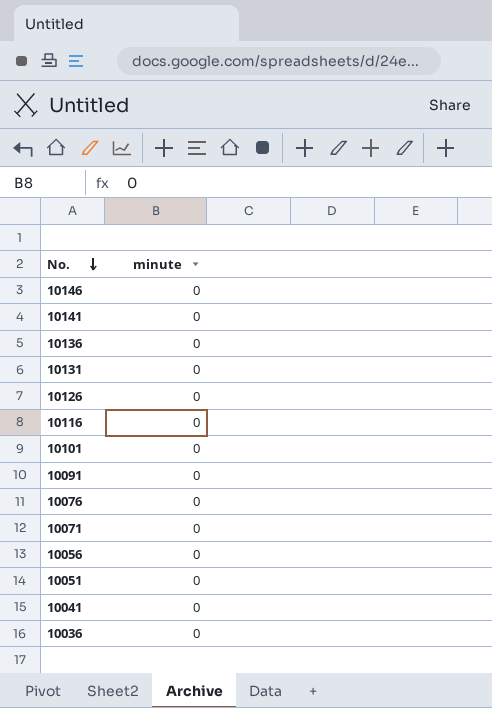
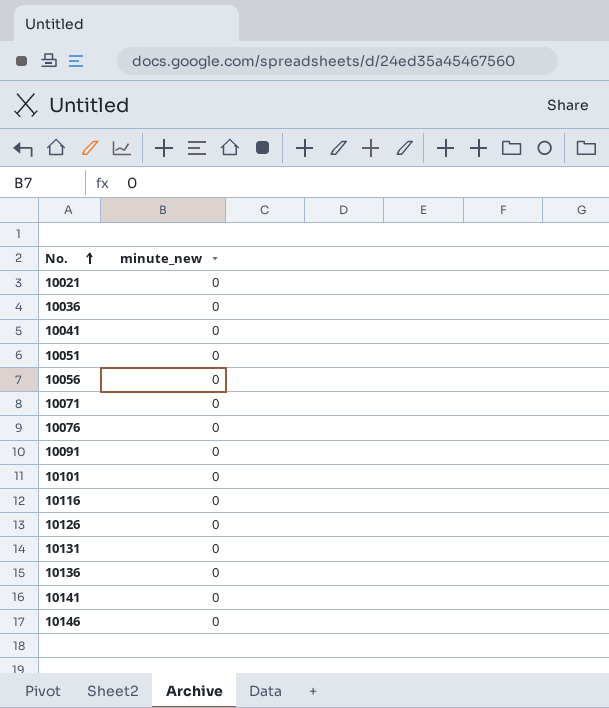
row order: No. descending -> No. ascending
column name: minute -> minute_new
row 10021: none -> 0

